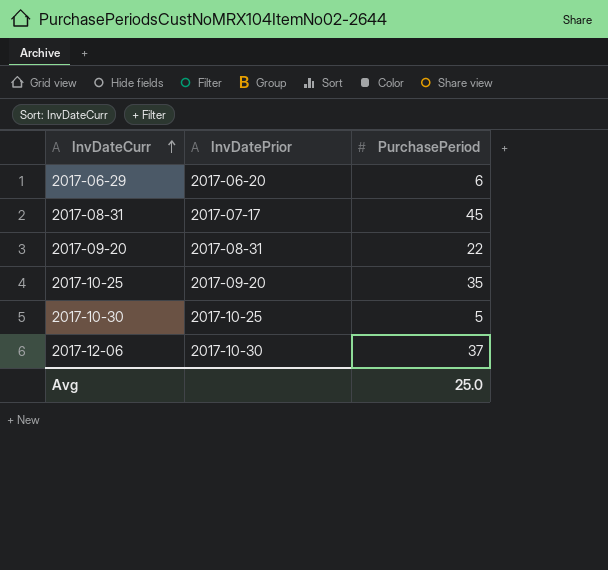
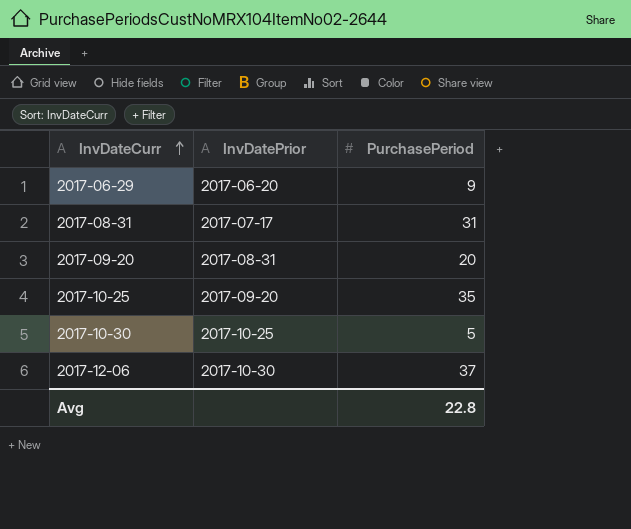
2017-06-29 | PurchasePeriod: 6 -> 9
2017-08-31 | PurchasePeriod: 45 -> 31
2017-09-20 | PurchasePeriod: 22 -> 20
Avg | PurchasePeriod: 25.0 -> 22.8

